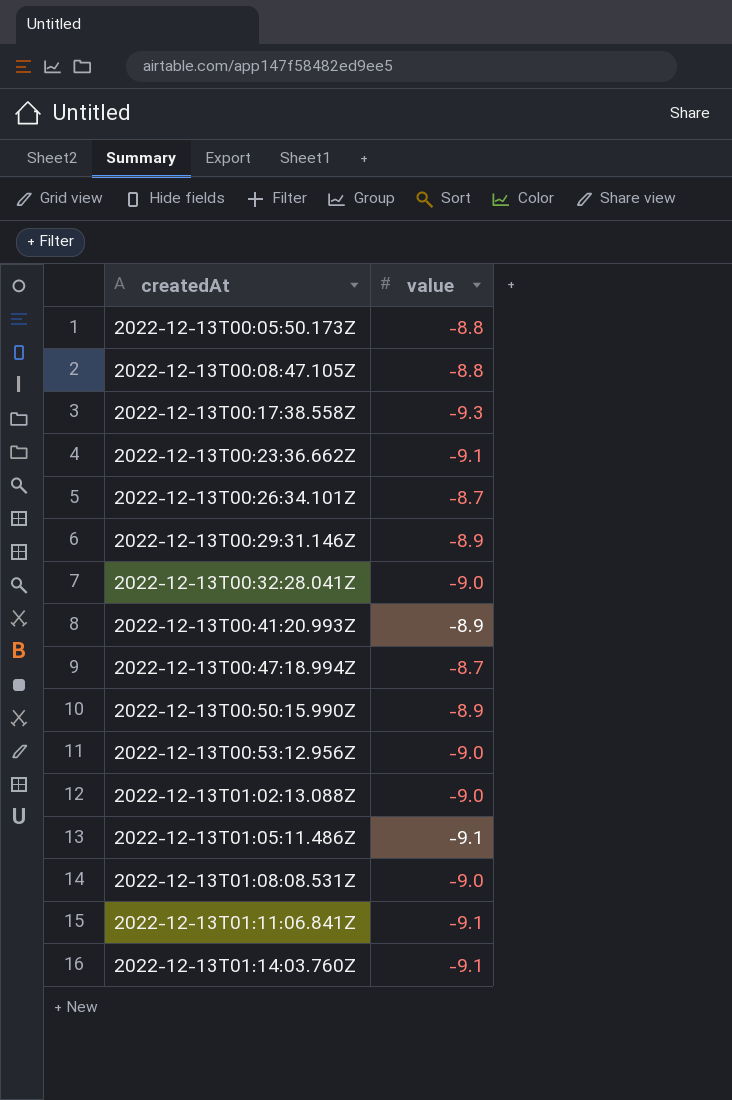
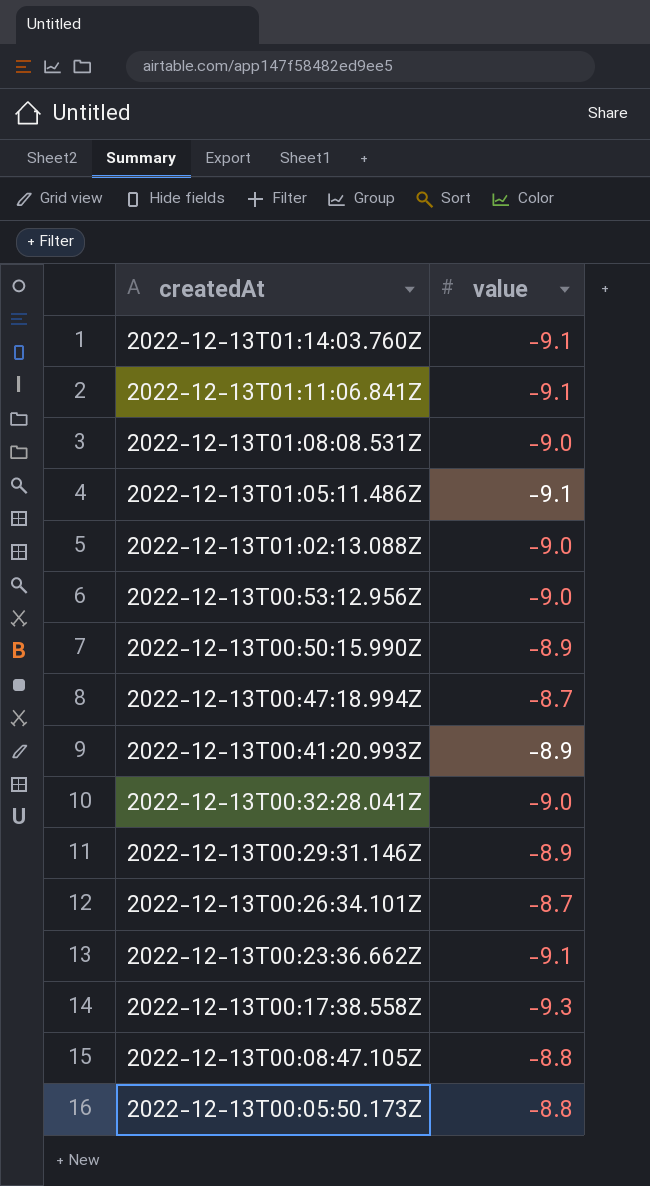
row order: createdAt ascending -> createdAt descending

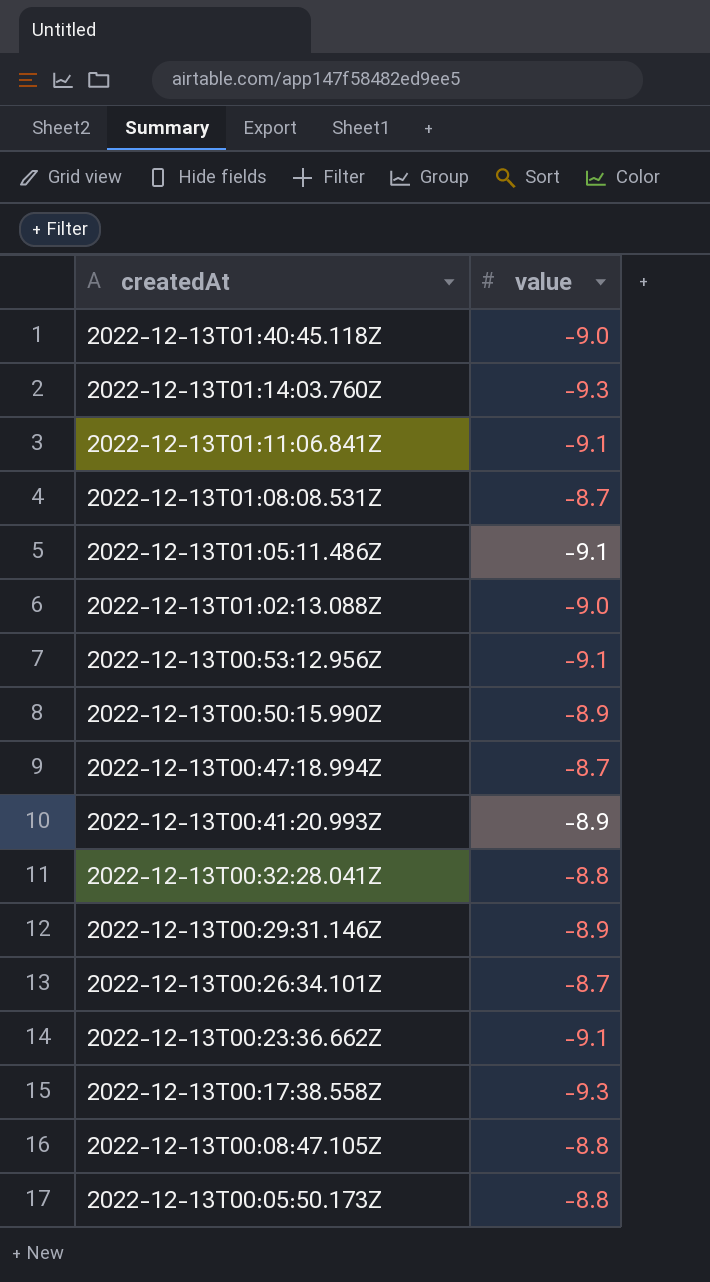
row 2022-12-13T01:40:45.118Z: none -> -9.0
2022-12-13T01:14:03.760Z | value: -9.1 -> -9.3
2022-12-13T01:08:08.531Z | value: -9.0 -> -8.7
2022-12-13T00:53:12.956Z | value: -9.0 -> -9.1
2022-12-13T00:32:28.041Z | value: -9.0 -> -8.8

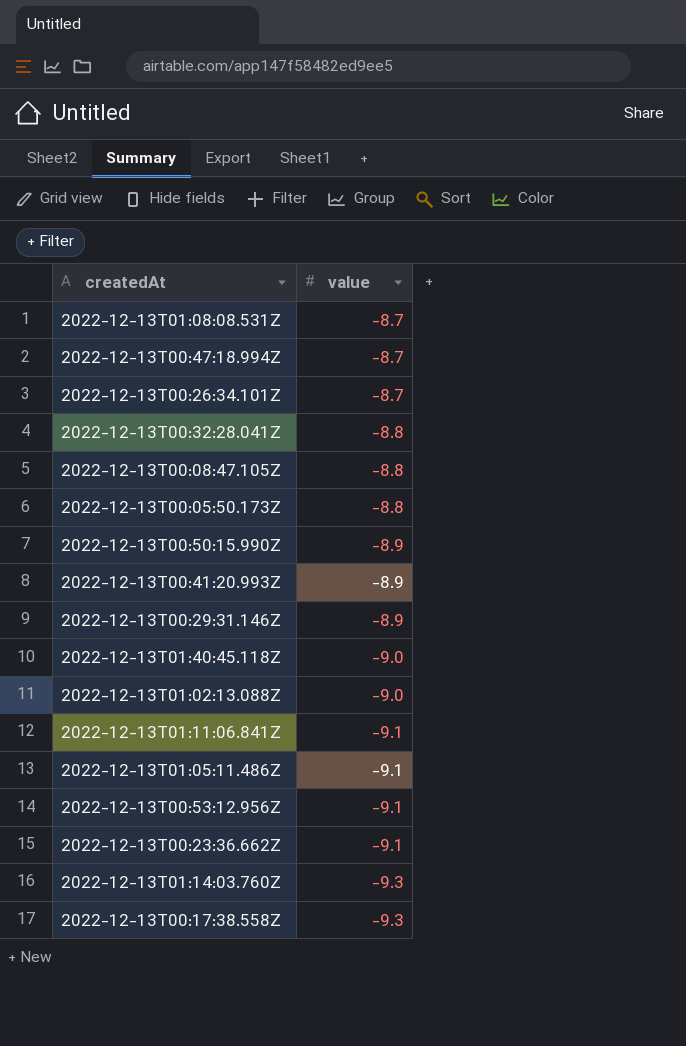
row order: createdAt descending -> value descending

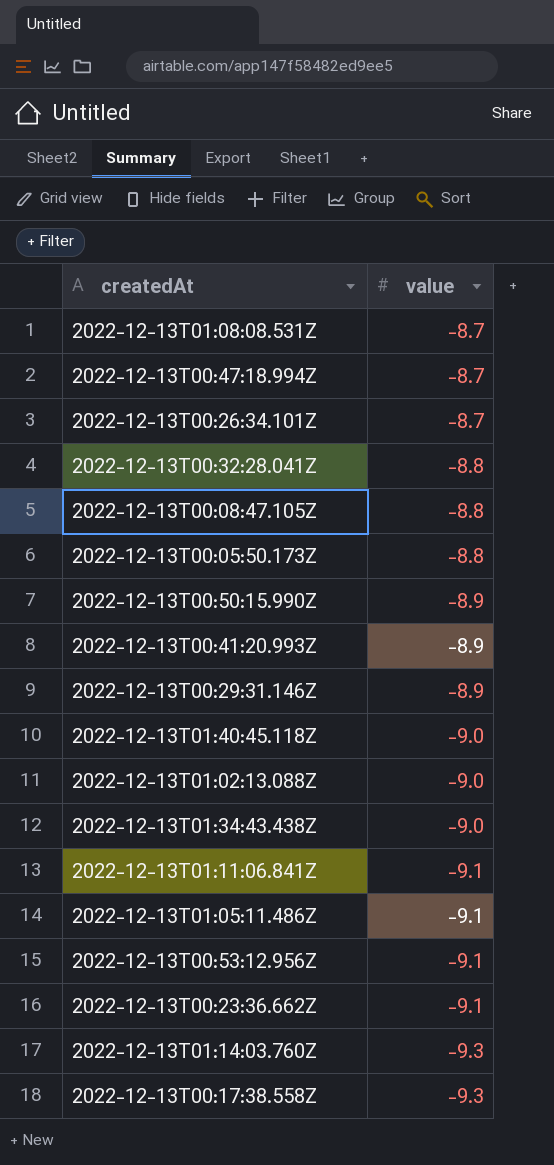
row 2022-12-13T01:34:43.438Z: none -> -9.0

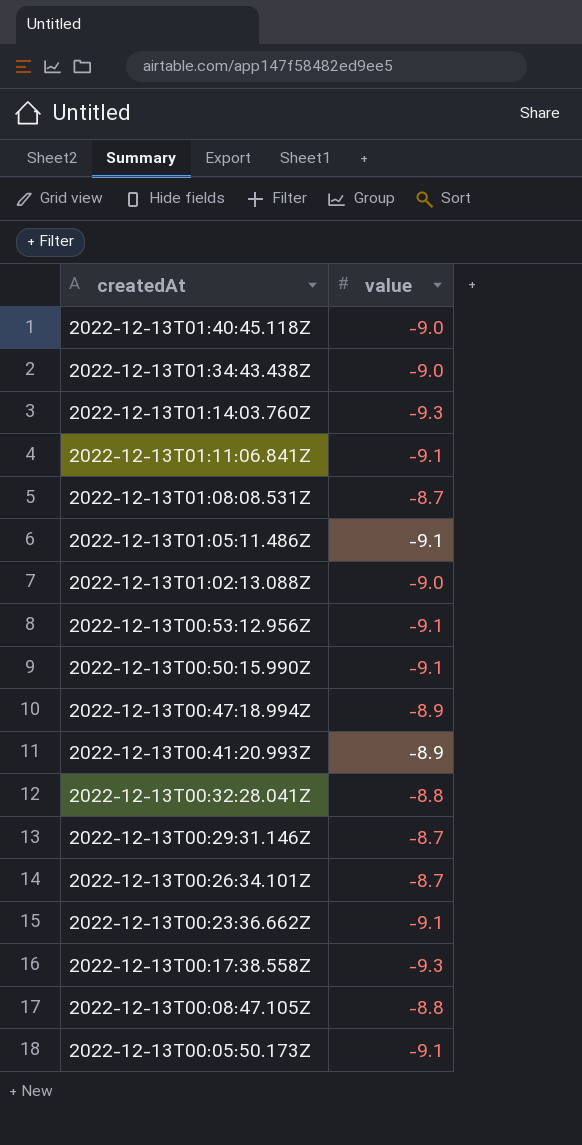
row order: value descending -> createdAt descending
2022-12-13T00:50:15.990Z | value: -8.9 -> -9.1
2022-12-13T00:47:18.994Z | value: -8.7 -> -8.9
2022-12-13T00:29:31.146Z | value: -8.9 -> -8.7
2022-12-13T00:05:50.173Z | value: -8.8 -> -9.1

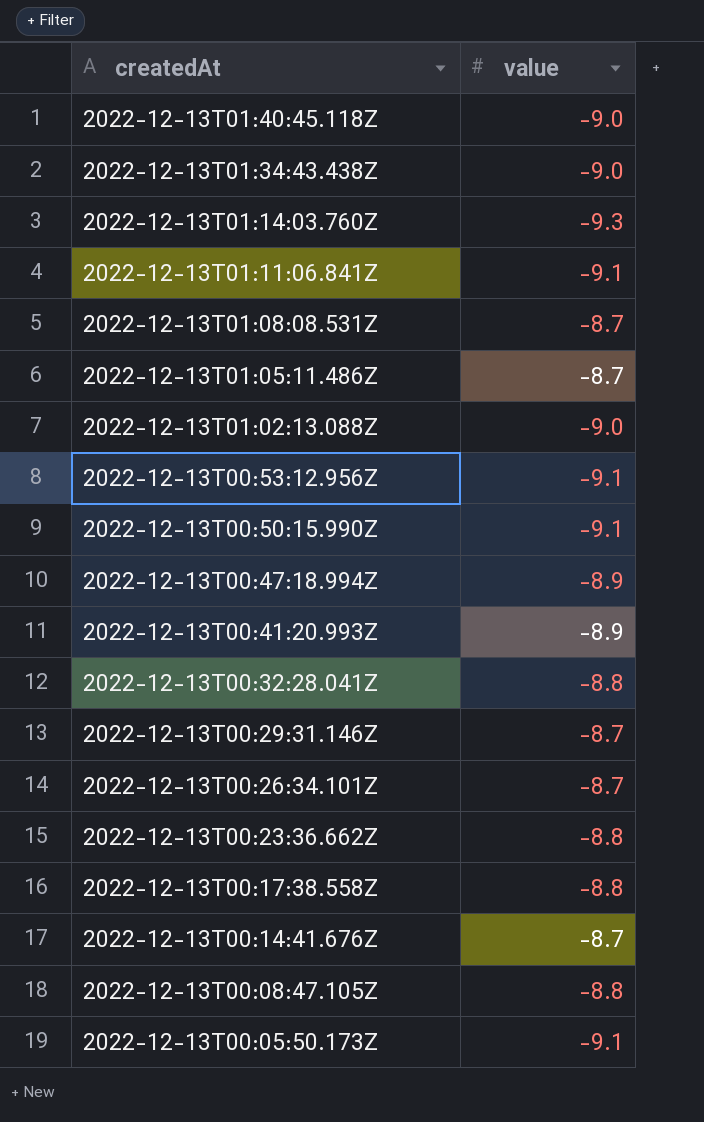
2022-12-13T01:05:11.486Z | value: -9.1 -> -8.7
2022-12-13T00:23:36.662Z | value: -9.1 -> -8.8
2022-12-13T00:17:38.558Z | value: -9.3 -> -8.8
row 2022-12-13T00:14:41.676Z: none -> -8.7

